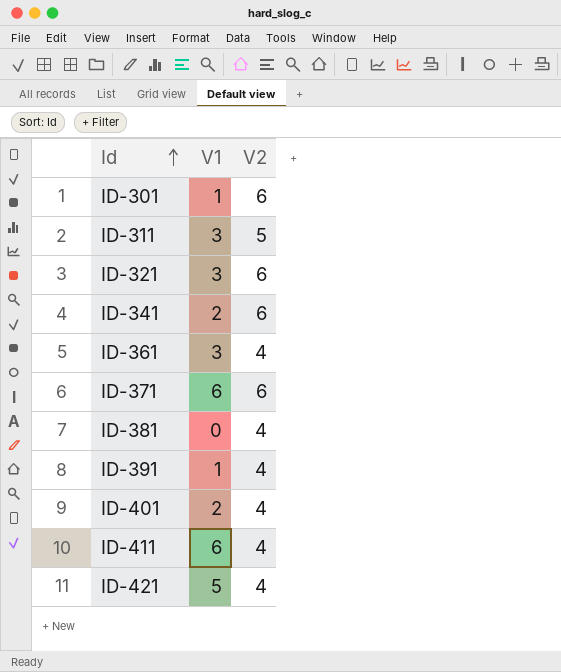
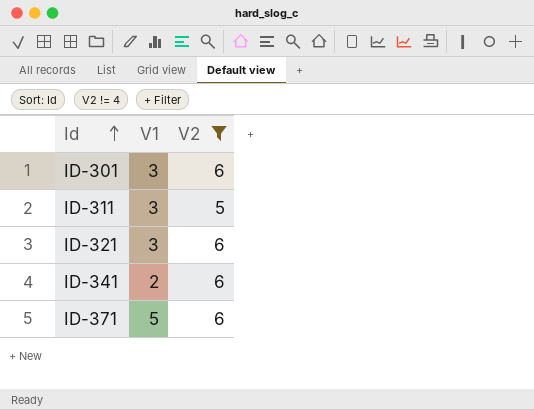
filter: none -> V2 != 4
ID-301 | V1: 1 -> 3
ID-371 | V1: 6 -> 5

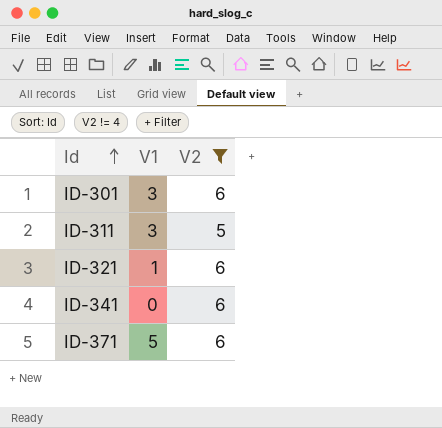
ID-321 | V1: 3 -> 1
ID-341 | V1: 2 -> 0

